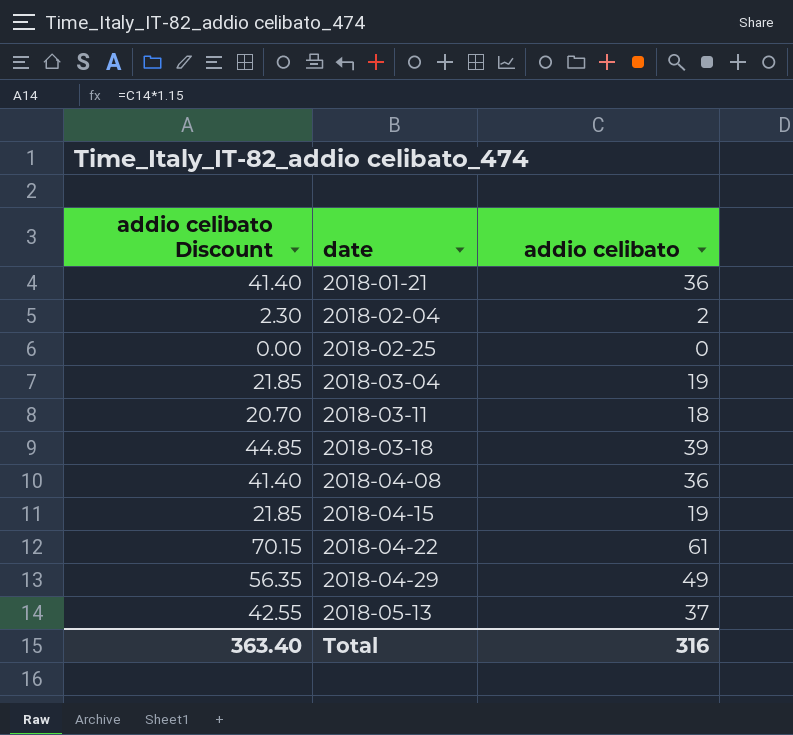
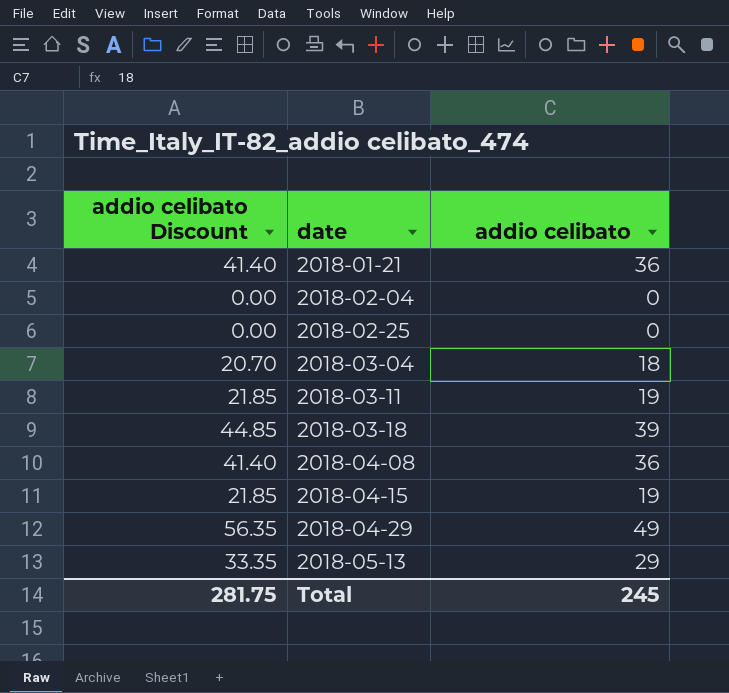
row 2018-04-22: 70.15 | 61 -> none
2018-02-04 | addio celibato Discount: 2.30 -> 0.00
2018-02-04 | addio celibato: 2 -> 0
2018-03-04 | addio celibato Discount: 21.85 -> 20.70
2018-03-04 | addio celibato: 19 -> 18
2018-03-11 | addio celibato Discount: 20.70 -> 21.85
2018-03-11 | addio celibato: 18 -> 19
2018-05-13 | addio celibato Discount: 42.55 -> 33.35
2018-05-13 | addio celibato: 37 -> 29
Total | addio celibato Discount: 363.40 -> 281.75
Total | addio celibato: 316 -> 245

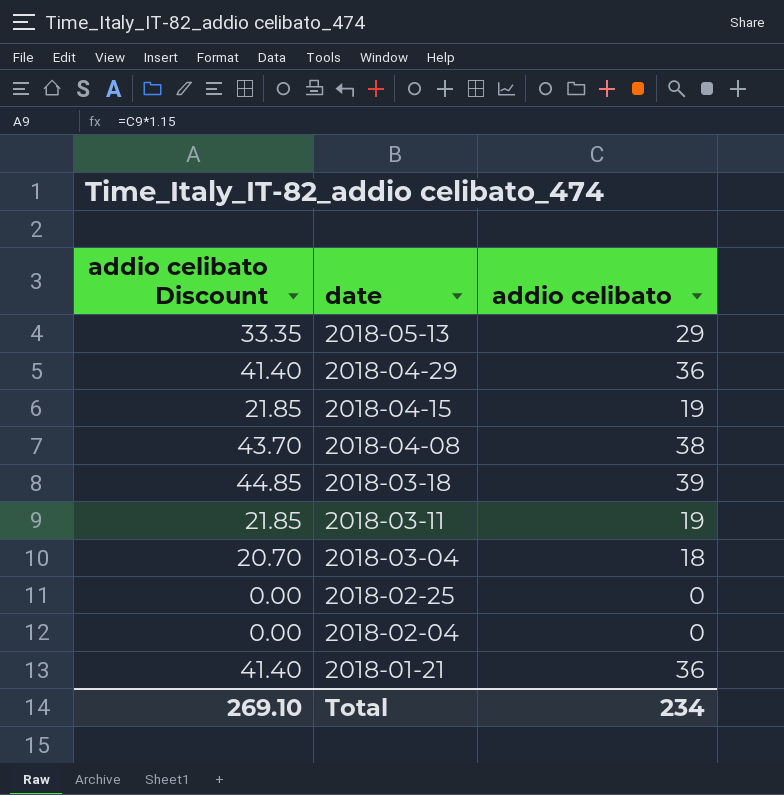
row order: date ascending -> date descending
2018-04-29 | addio celibato Discount: 56.35 -> 41.40
2018-04-29 | addio celibato: 49 -> 36
2018-04-08 | addio celibato Discount: 41.40 -> 43.70
2018-04-08 | addio celibato: 36 -> 38
Total | addio celibato Discount: 281.75 -> 269.10
Total | addio celibato: 245 -> 234

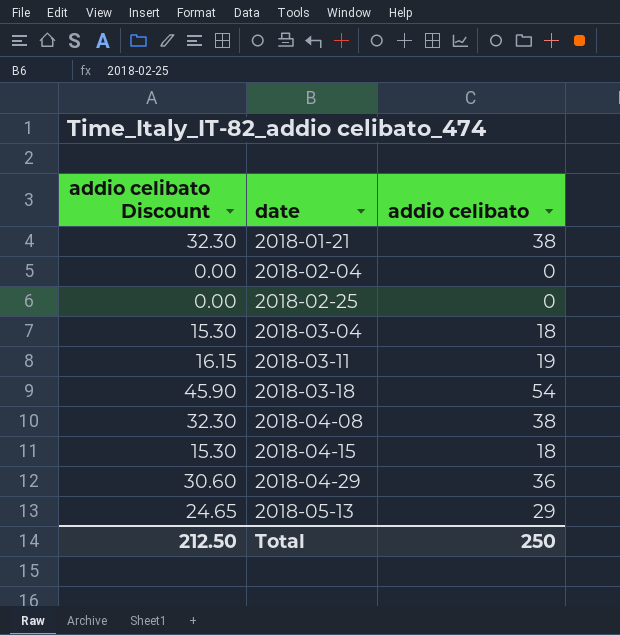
row order: date descending -> date ascending
column addio celibato Discount | formula: [addio celibato] * 1.15 -> [addio celibato] * 0.85
2018-01-21 | addio celibato: 36 -> 38
2018-03-18 | addio celibato: 39 -> 54
2018-04-15 | addio celibato: 19 -> 18
Total | addio celibato Discount: 269.10 -> 212.50
Total | addio celibato: 234 -> 250

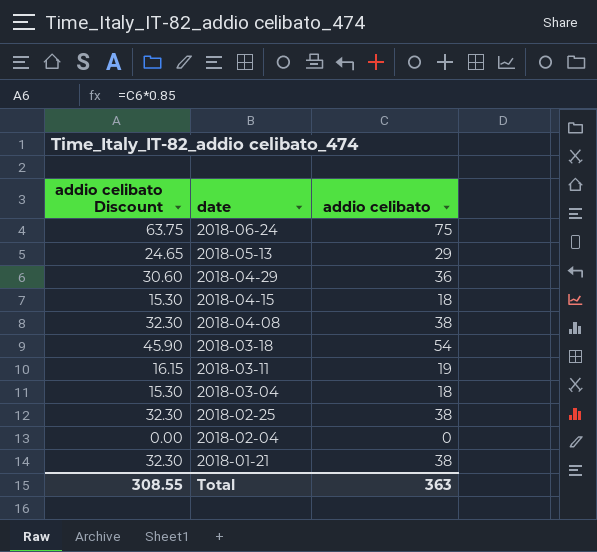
row order: date ascending -> date descending
row 2018-06-24: none -> 63.75 | 75
2018-02-25 | addio celibato Discount: 0.00 -> 32.30
2018-02-25 | addio celibato: 0 -> 38
Total | addio celibato Discount: 212.50 -> 308.55
Total | addio celibato: 250 -> 363

